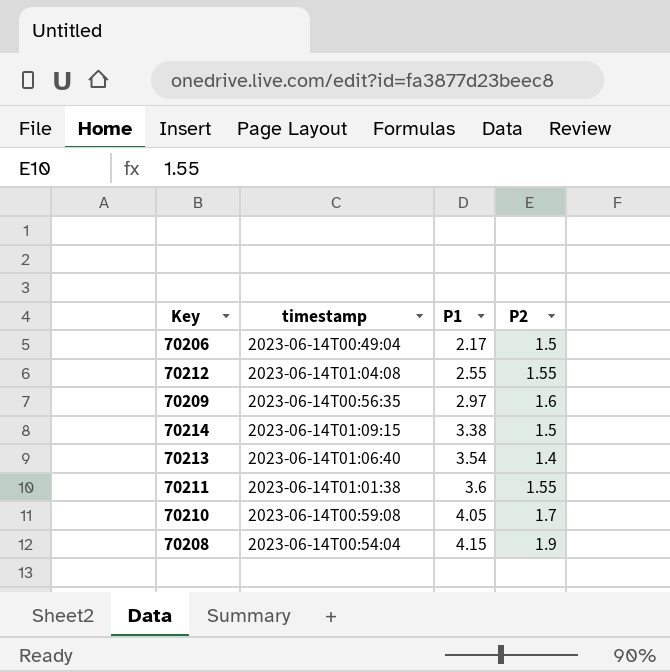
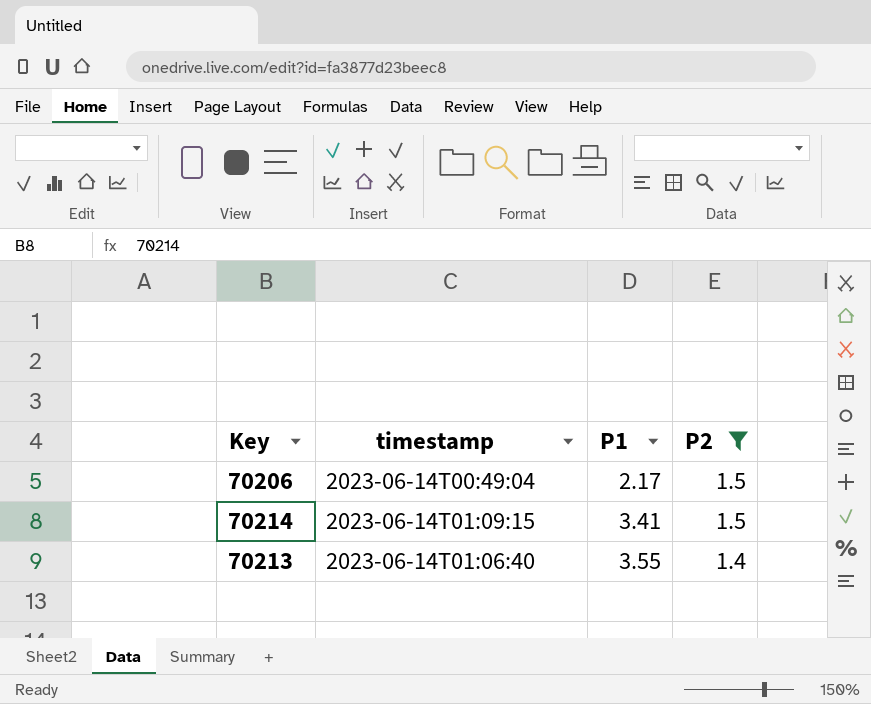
filter: none -> P2 <= 1.5
70214 | P1: 3.38 -> 3.41
70213 | P1: 3.54 -> 3.55

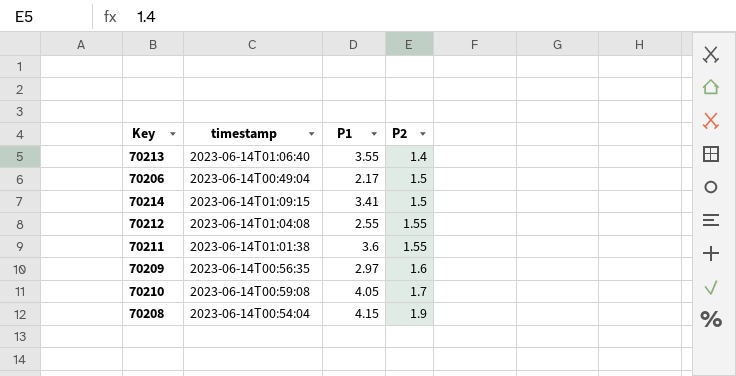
filter: P2 <= 1.5 -> none
row order: P1 ascending -> P2 ascending

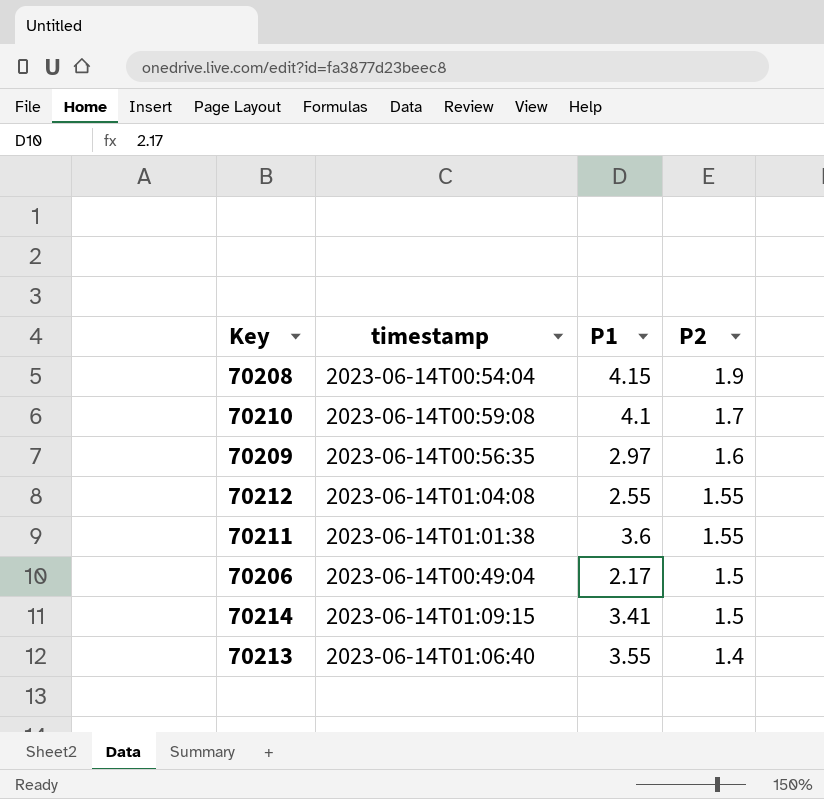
row order: P2 ascending -> P2 descending
70210 | P1: 4.05 -> 4.1

